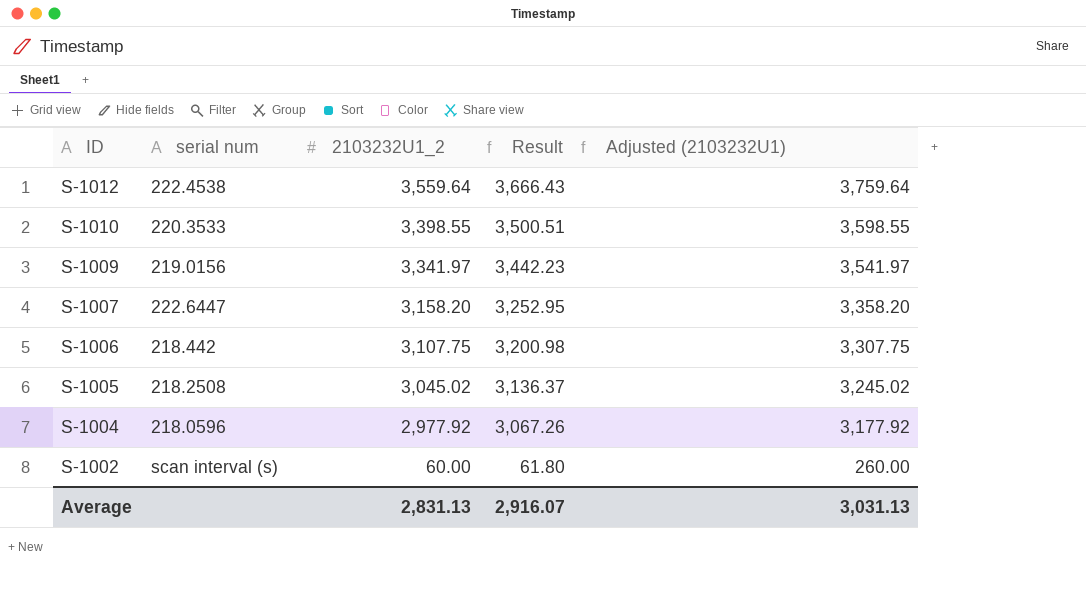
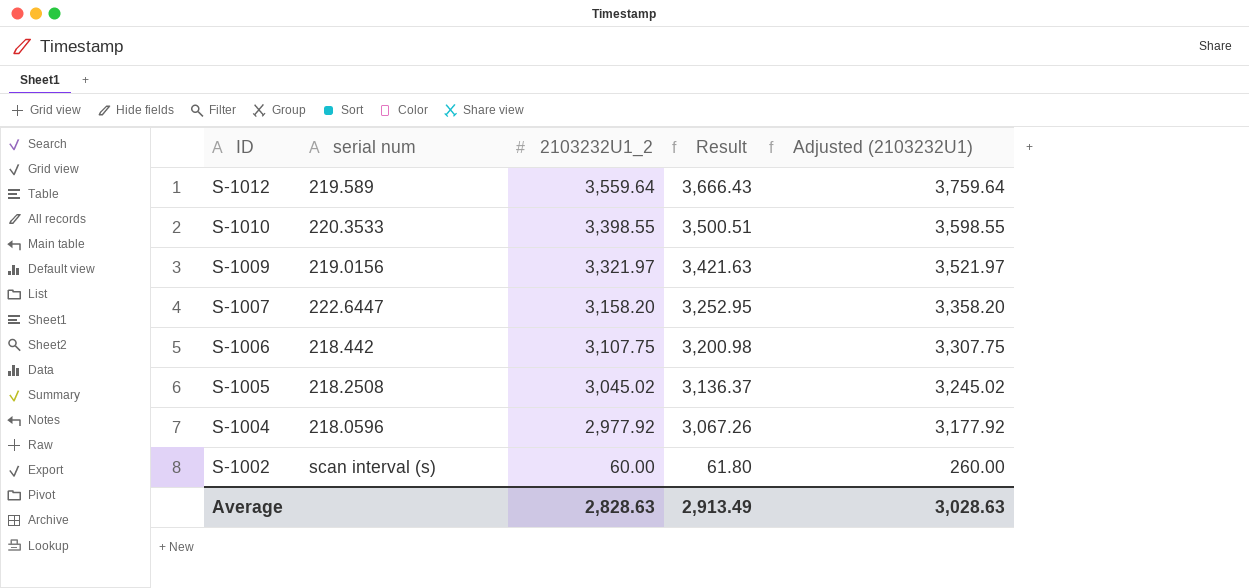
S-1012 | serial num: 222.4538 -> 219.589
S-1009 | 2103232U1_2: 3,341.97 -> 3,321.97
S-1009 | Result: 3,442.23 -> 3,421.63
S-1009 | Adjusted (2103232U1): 3,541.97 -> 3,521.97
Average | 2103232U1_2: 2,831.13 -> 2,828.63
Average | Result: 2,916.07 -> 2,913.49
Average | Adjusted (2103232U1): 3,031.13 -> 3,028.63

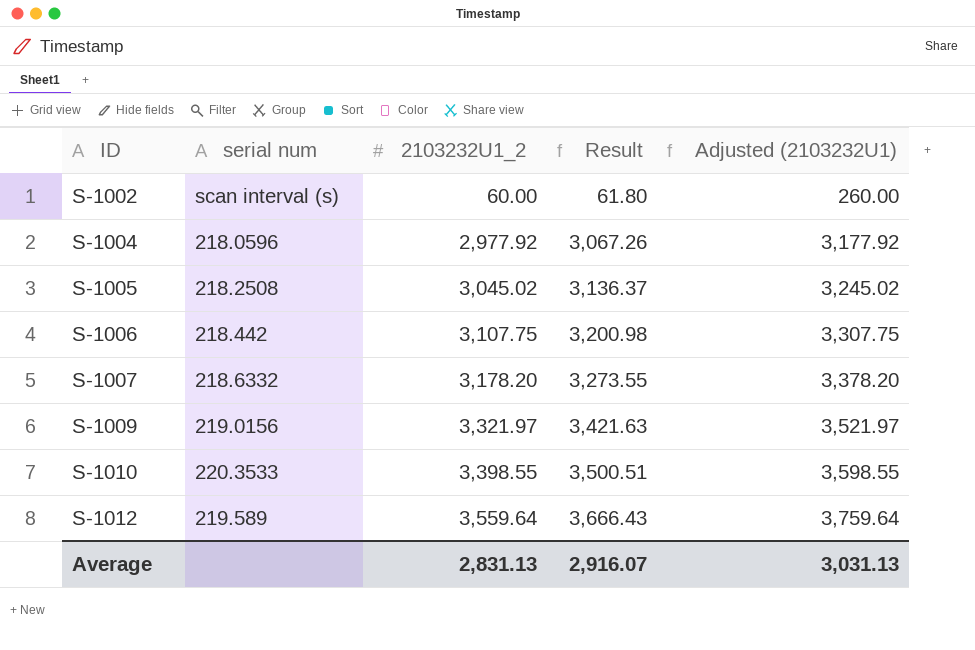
row order: ID descending -> ID ascending
S-1007 | serial num: 222.6447 -> 218.6332
S-1007 | 2103232U1_2: 3,158.20 -> 3,178.20
S-1007 | Result: 3,252.95 -> 3,273.55
S-1007 | Adjusted (2103232U1): 3,358.20 -> 3,378.20
Average | 2103232U1_2: 2,828.63 -> 2,831.13
Average | Result: 2,913.49 -> 2,916.07
Average | Adjusted (2103232U1): 3,028.63 -> 3,031.13

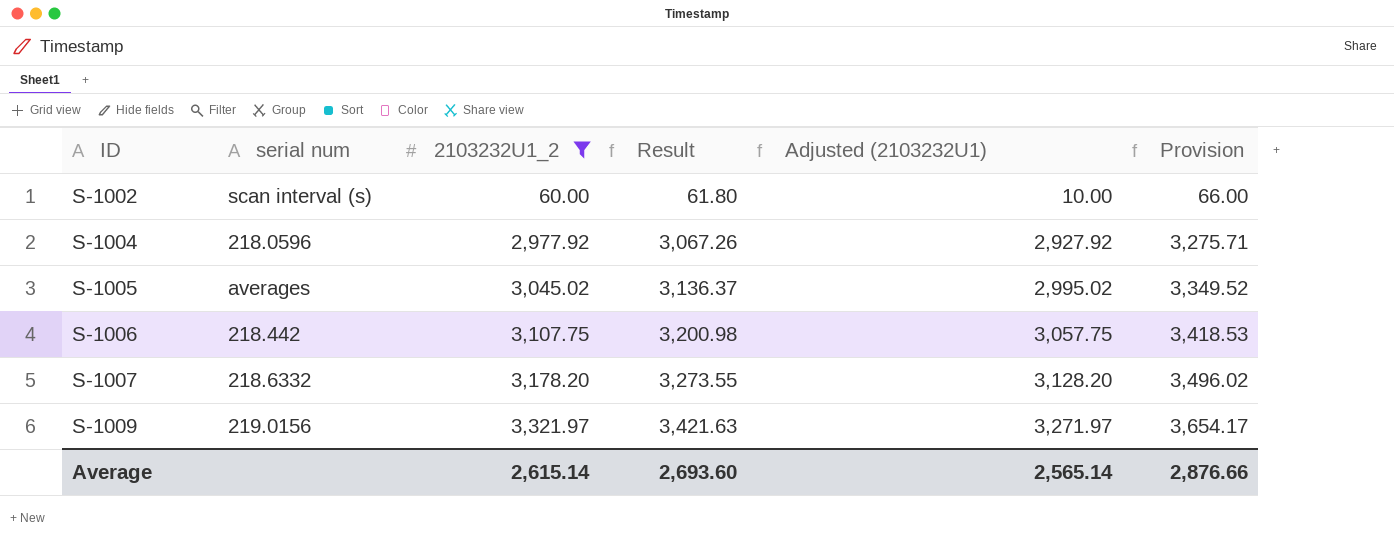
filter: none -> 2103232U1_2 <= 3,321.97
column Adjusted (2103232U1) | formula: [2103232U1_2] + 200 -> [2103232U1_2] - 50
column Provision | formula: none -> [2103232U1_2] * 1.1
S-1005 | serial num: 218.2508 -> averages
Average | 2103232U1_2: 2,831.13 -> 2,615.14
Average | Result: 2,916.07 -> 2,693.60
Average | Adjusted (2103232U1): 3,031.13 -> 2,565.14

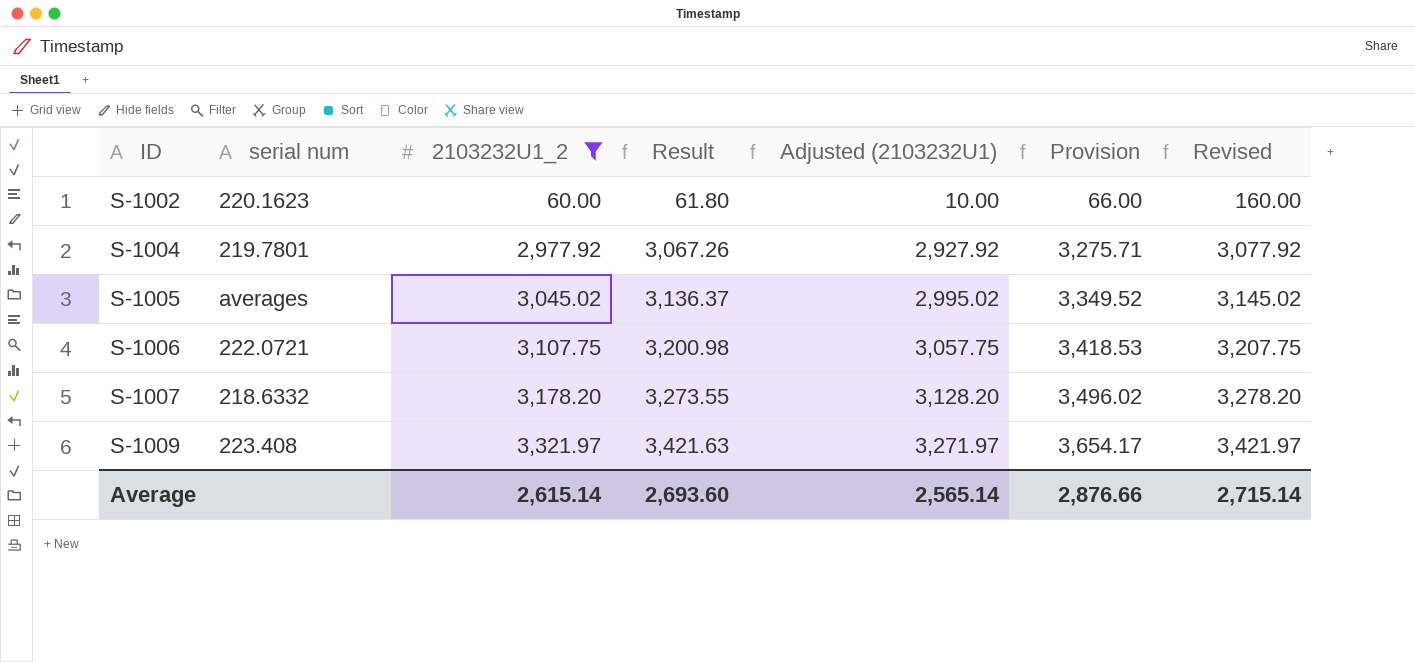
column Revised | formula: none -> [2103232U1_2] + 100
S-1002 | serial num: scan interval (s) -> 220.1623
S-1004 | serial num: 218.0596 -> 219.7801
S-1006 | serial num: 218.442 -> 222.0721
S-1009 | serial num: 219.0156 -> 223.408

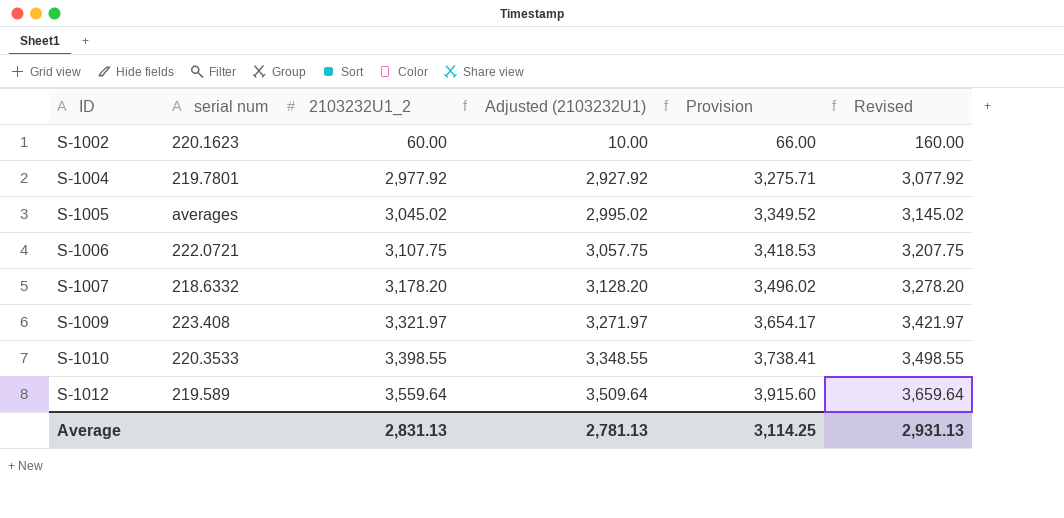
filter: 2103232U1_2 <= 3,321.97 -> none
column Result | formula: [2103232U1_2] * 1.03 -> none
Average | 2103232U1_2: 2,615.14 -> 2,831.13
Average | Adjusted (2103232U1): 2,565.14 -> 2,781.13
Average | Provision: 2,876.66 -> 3,114.25
Average | Revised: 2,715.14 -> 2,931.13

